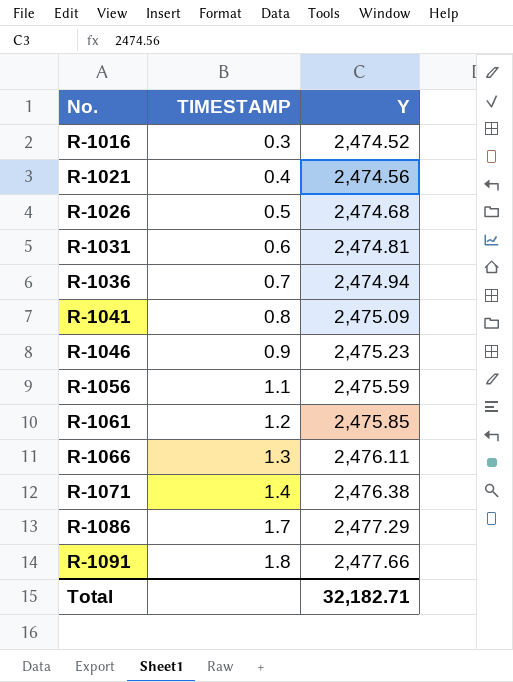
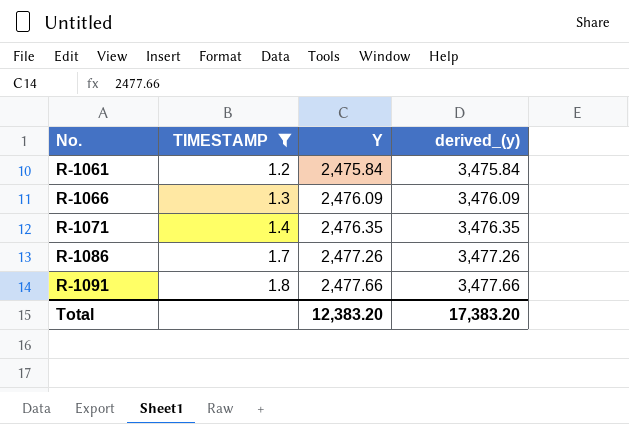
filter: none -> TIMESTAMP >= 1.2
column derived_(y) | formula: none -> [Y] + 1000
R-1061 | Y: 2,475.85 -> 2,475.84
R-1066 | Y: 2,476.11 -> 2,476.09
R-1071 | Y: 2,476.38 -> 2,476.35
R-1086 | Y: 2,477.29 -> 2,477.26
Total | Y: 32,182.71 -> 12,383.20

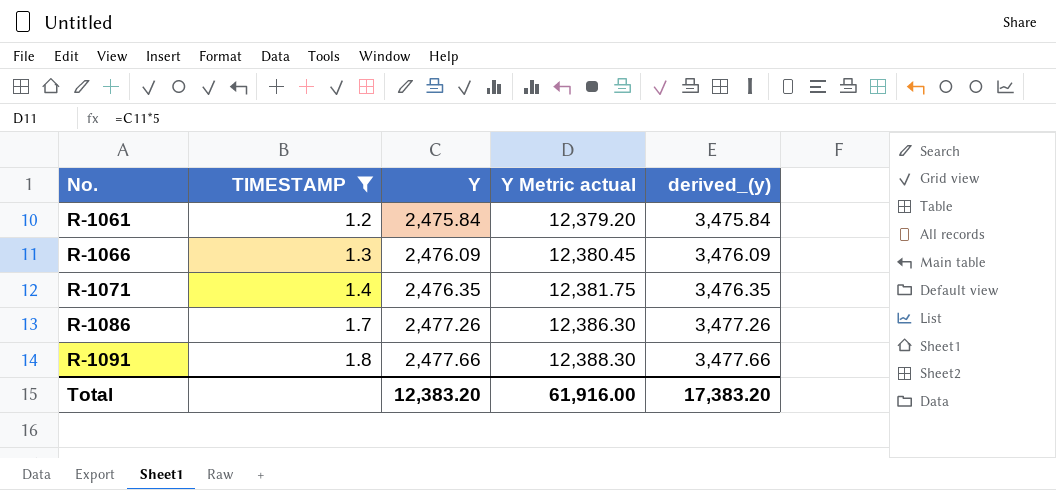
column Y Metric actual | formula: none -> [Y] * 5

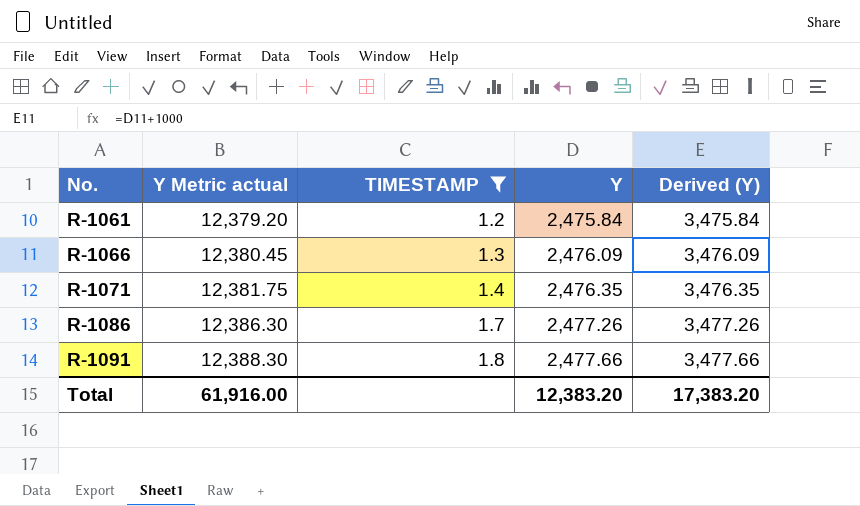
column Y Metric actual | position: 4 -> 2
column name: derived_(y) -> Derived (Y)

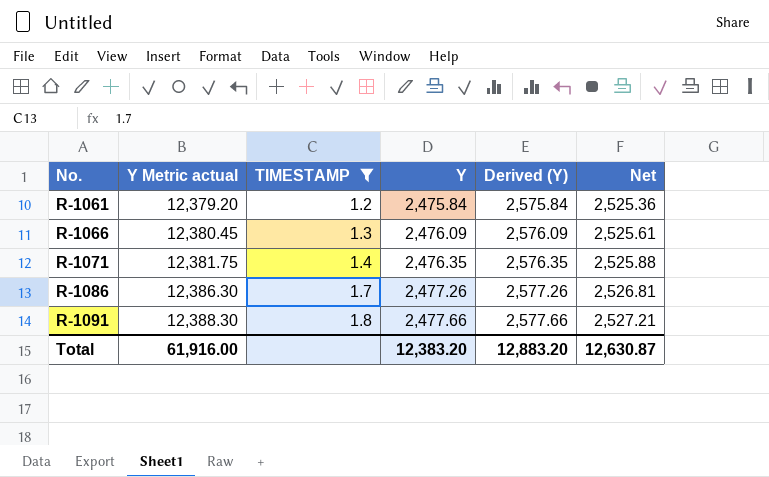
column Derived (Y) | formula: [Y] + 1000 -> [Y] + 100
column Net | formula: none -> [Y] * 1.02
Total | Derived (Y): 17,383.20 -> 12,883.20

